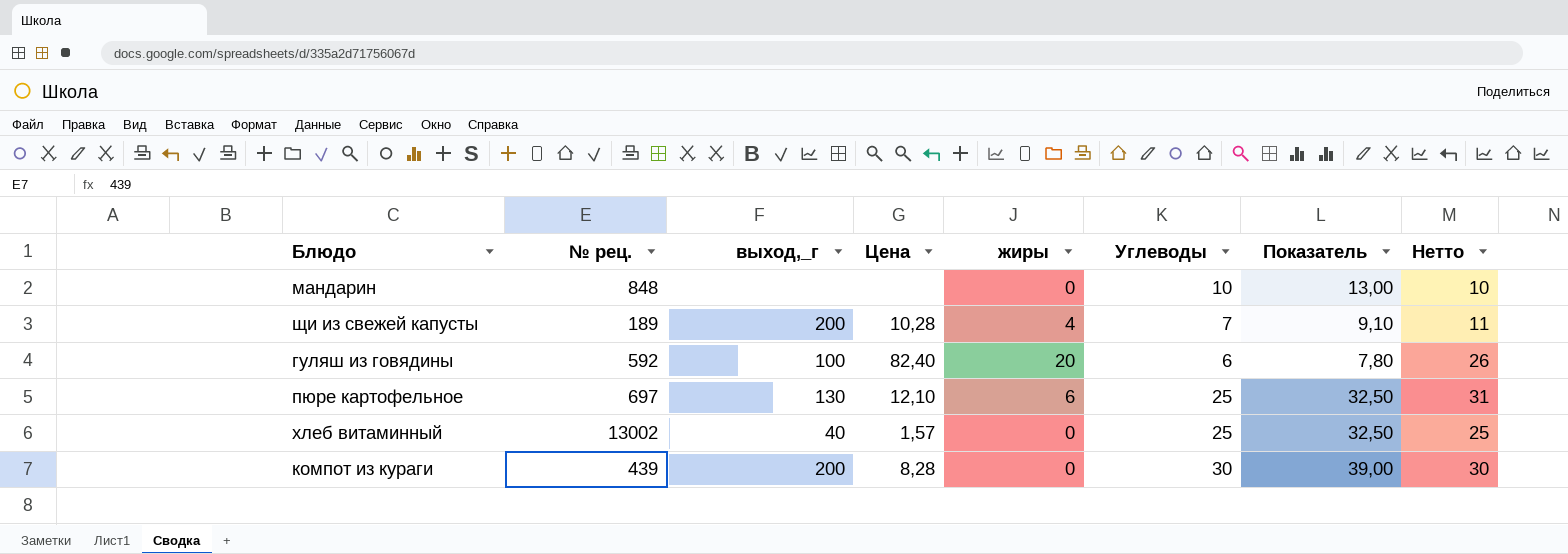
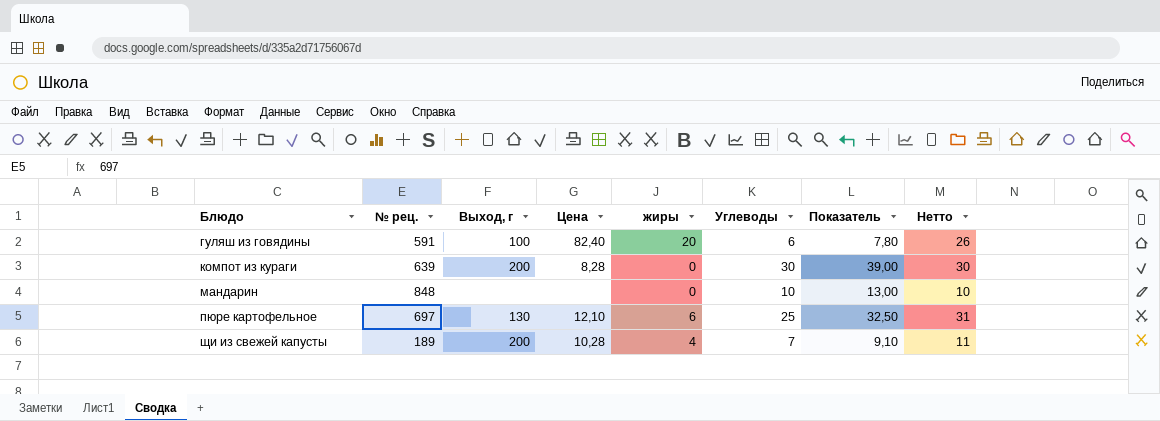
row order: none -> Блюдо ascending
column name: выход,_г -> Выход, г
row хлеб витаминный: 13002 | 40 | 1,57 | 0 | 25 | 32,50 | 25 -> none
гуляш из говядины | № рец.: 592 -> 591
компот из кураги | № рец.: 439 -> 639

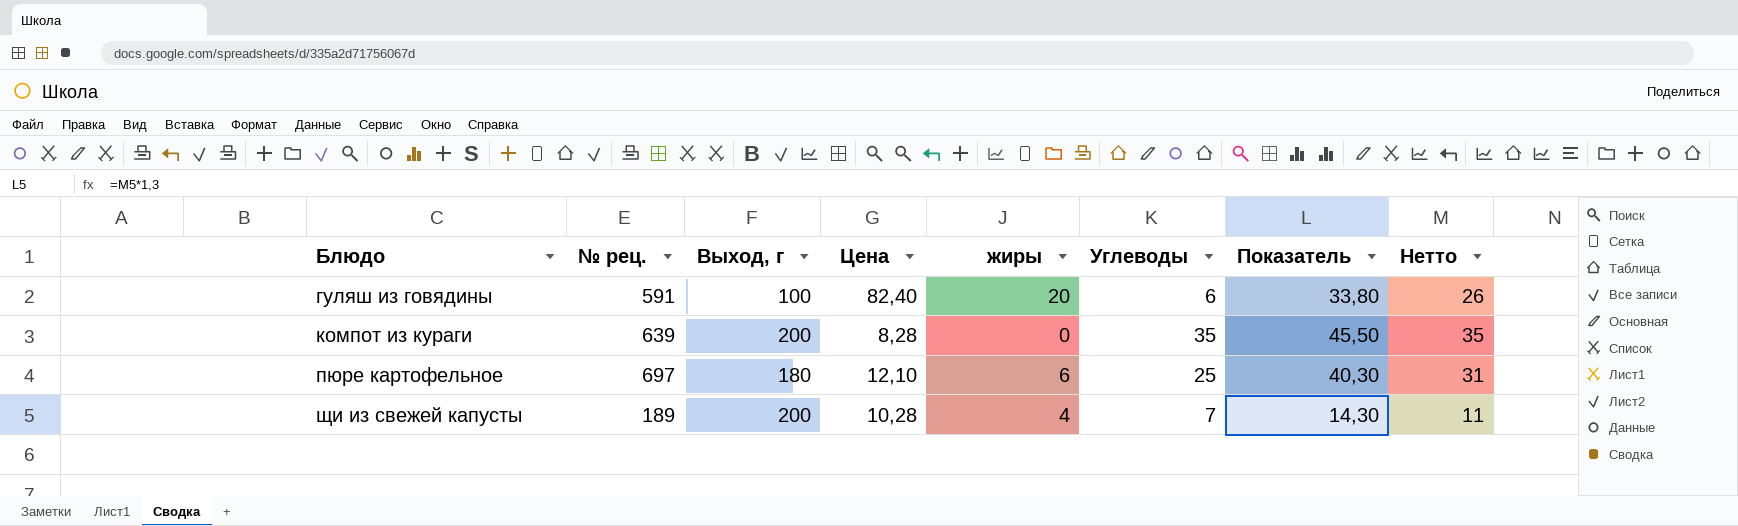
column Показатель | formula: [Углеводы] * 1,3 -> [Нетто] * 1,3
row мандарин: 848 | none | none | 0 | 10 | 13,00 | 10 -> none
компот из кураги | Углеводы: 30 -> 35
компот из кураги | Нетто: 30 -> 35
пюре картофельное | Выход, г: 130 -> 180

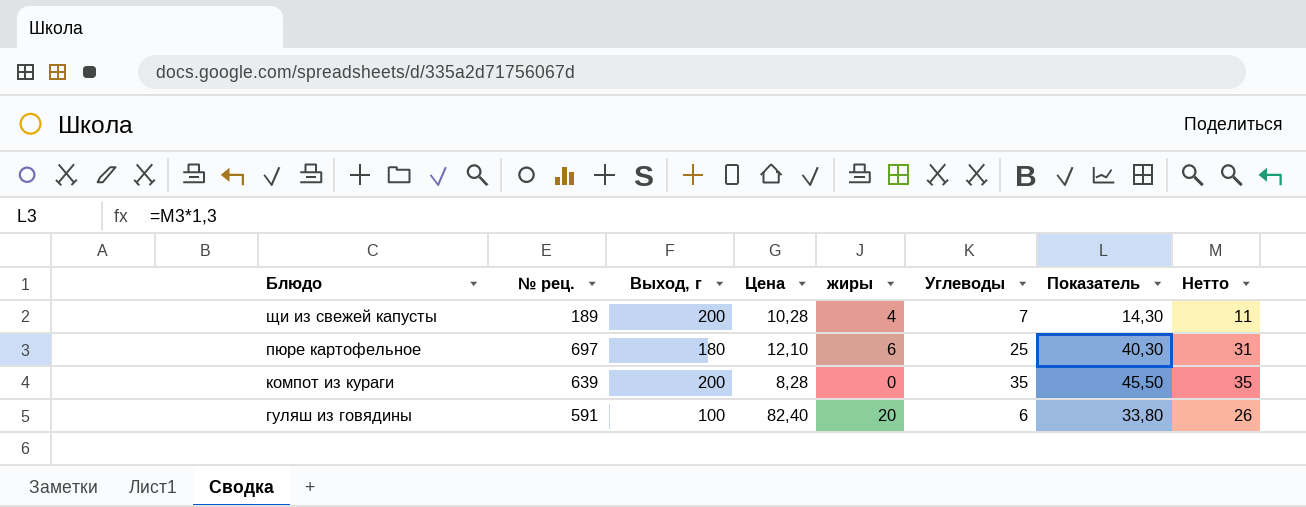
row order: Блюдо ascending -> Блюдо descending

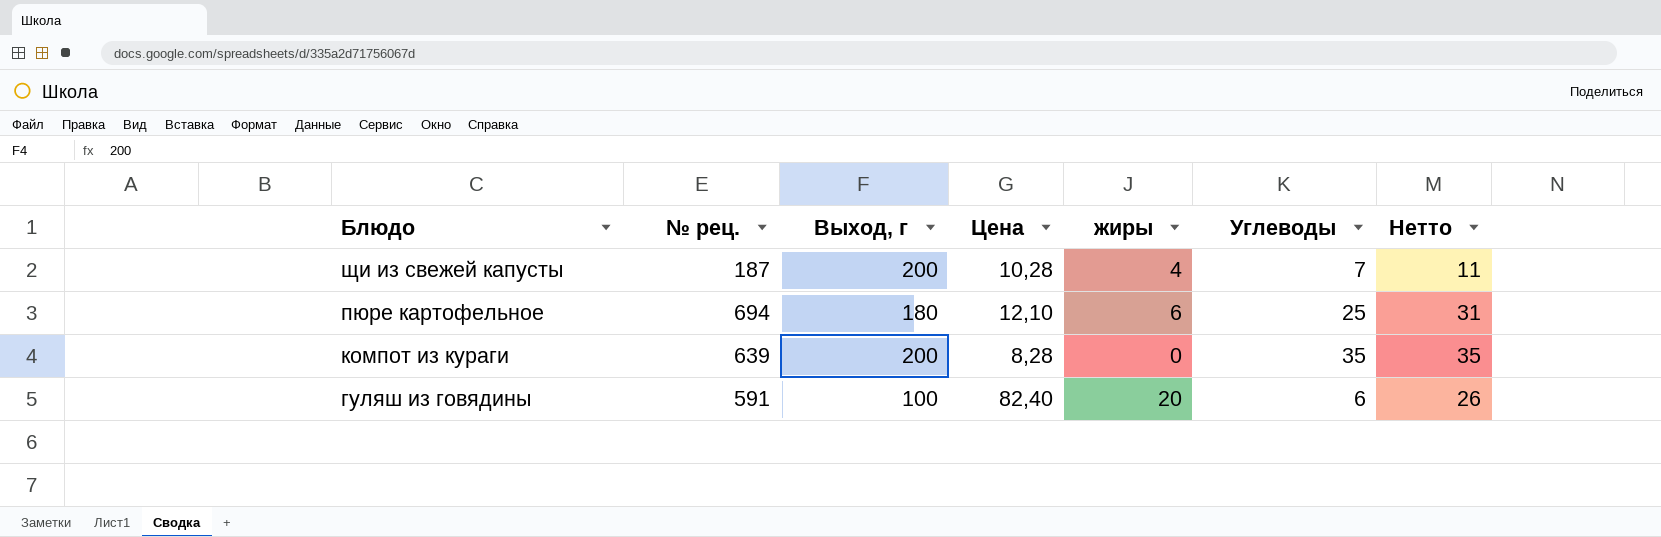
column Показатель | formula: [Нетто] * 1,3 -> none
щи из свежей капусты | № рец.: 189 -> 187
пюре картофельное | № рец.: 697 -> 694

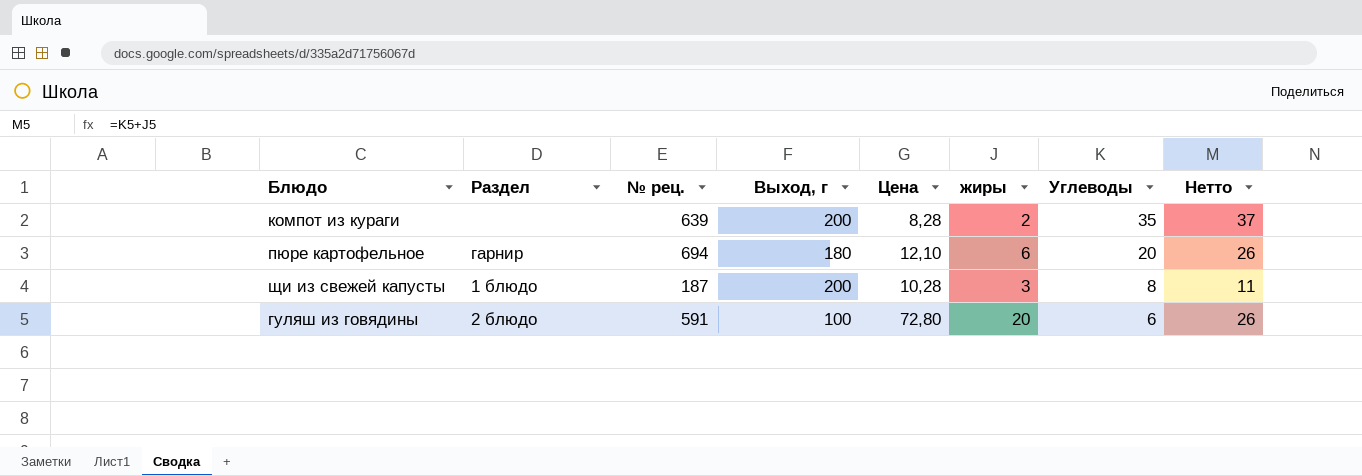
row order: Блюдо descending -> Углеводы descending
column Раздел | position: none -> 2
компот из кураги | жиры: 0 -> 2
компот из кураги | Нетто: 35 -> 37
пюре картофельное | Углеводы: 25 -> 20
пюре картофельное | Нетто: 31 -> 26
щи из свежей капусты | жиры: 4 -> 3
щи из свежей капусты | Углеводы: 7 -> 8
гуляш из говядины | Цена: 82,40 -> 72,80

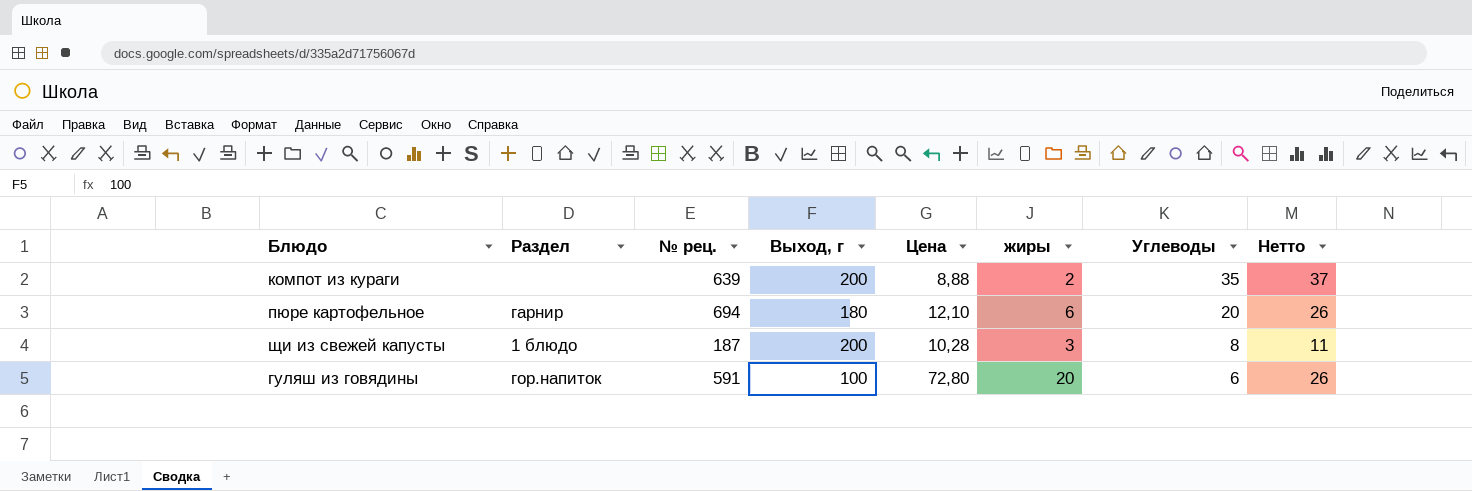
компот из кураги | Цена: 8,28 -> 8,88
гуляш из говядины | Раздел: 2 блюдо -> гор.напиток

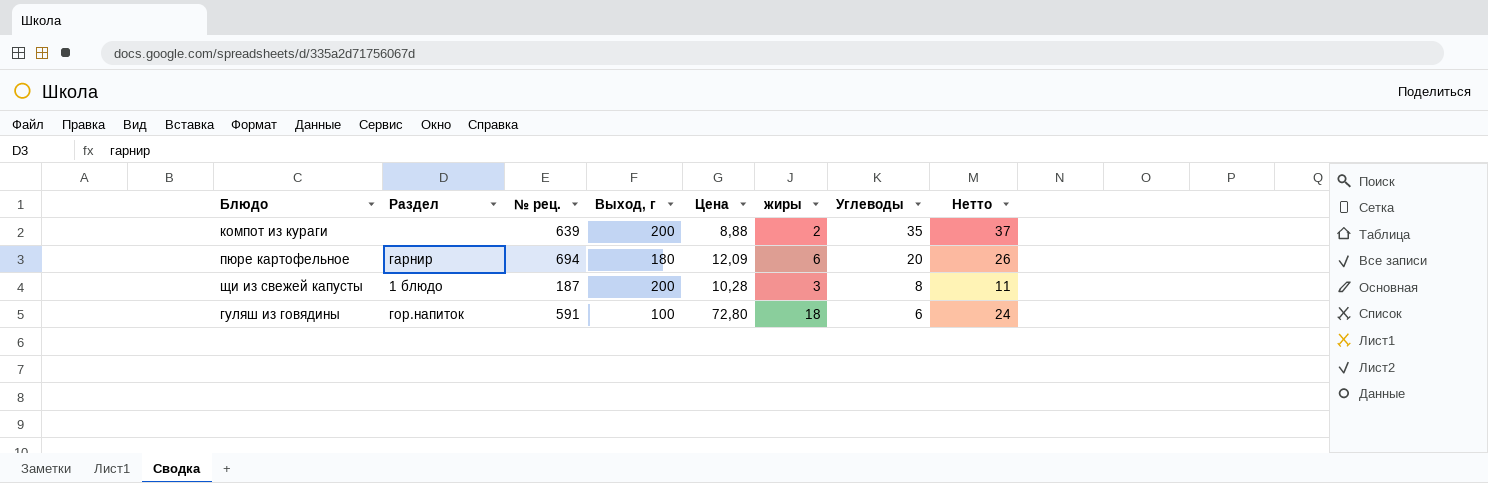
пюре картофельное | Цена: 12,10 -> 12,09
гуляш из говядины | жиры: 20 -> 18
гуляш из говядины | Нетто: 26 -> 24

